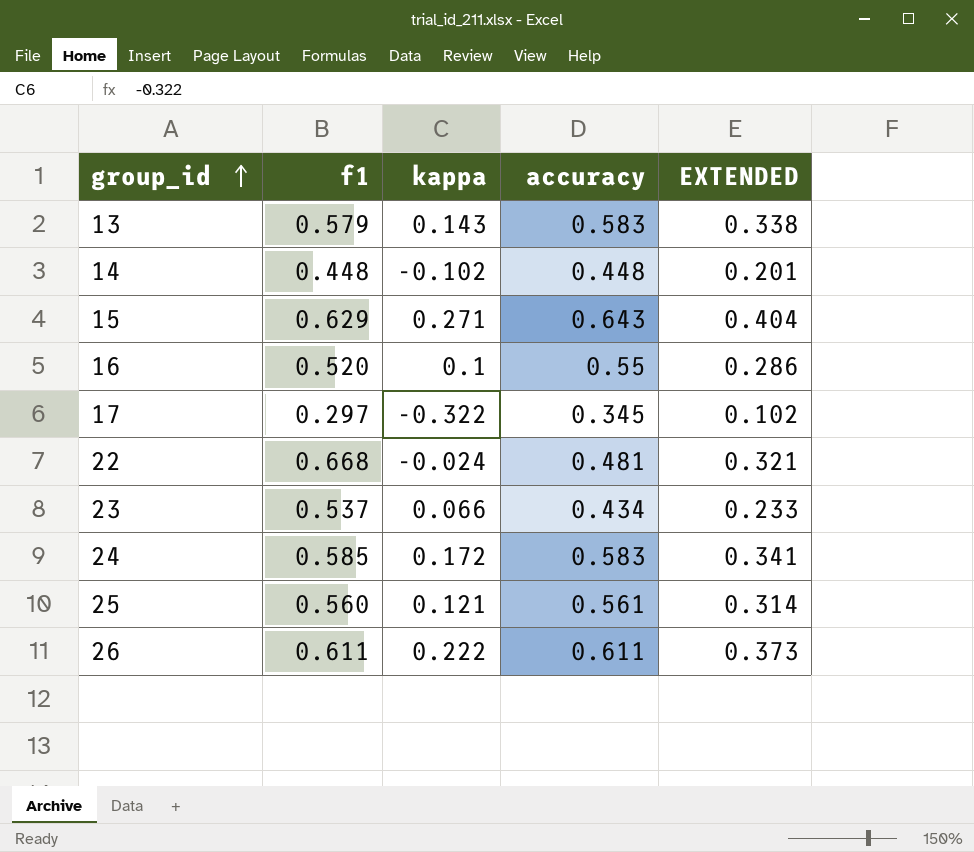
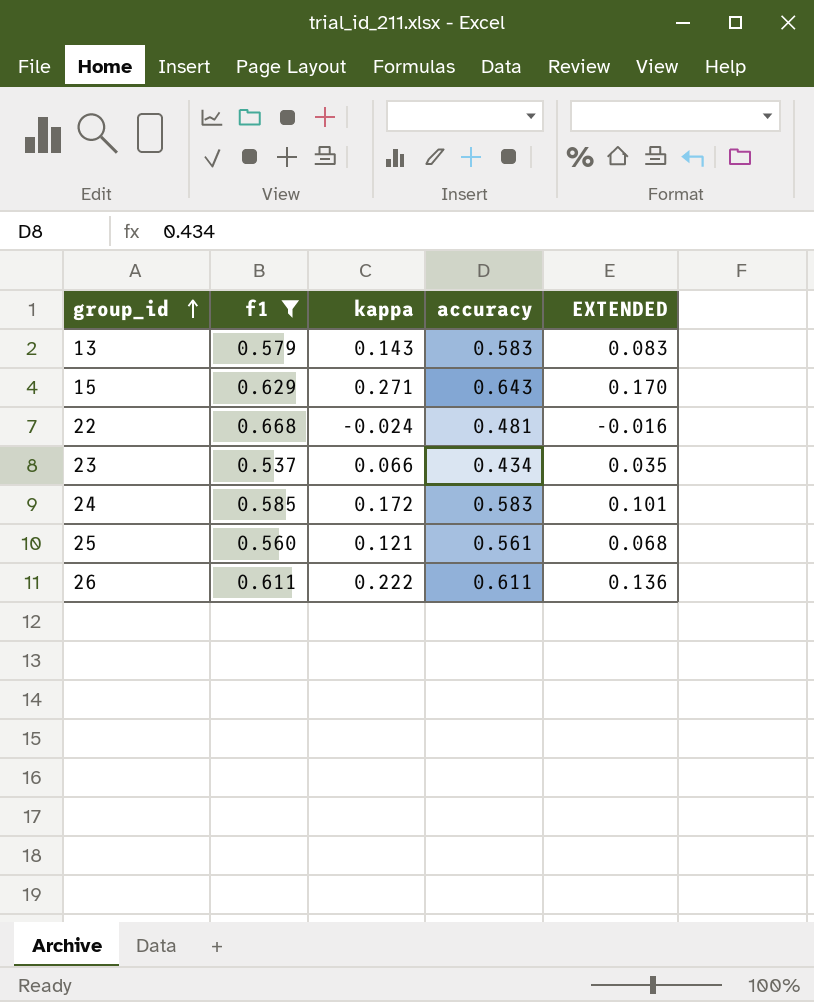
filter: none -> f1 >= 0.537
column EXTENDED | formula: [f1] * [accuracy] -> [f1] * [kappa]

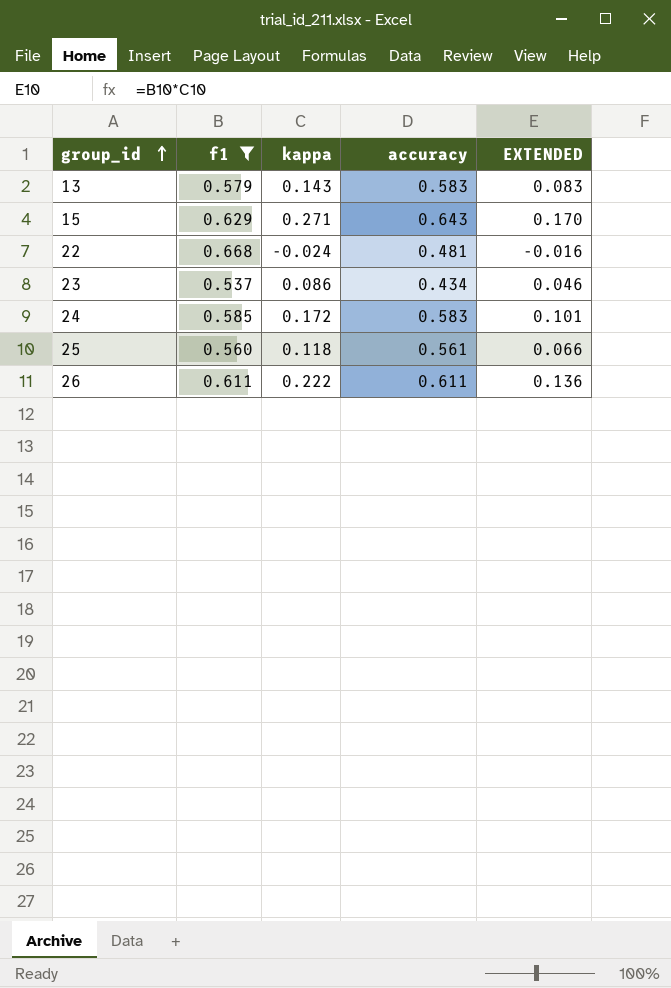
23 | kappa: 0.066 -> 0.086
23 | EXTENDED: 0.035 -> 0.046
25 | kappa: 0.121 -> 0.118
25 | EXTENDED: 0.068 -> 0.066

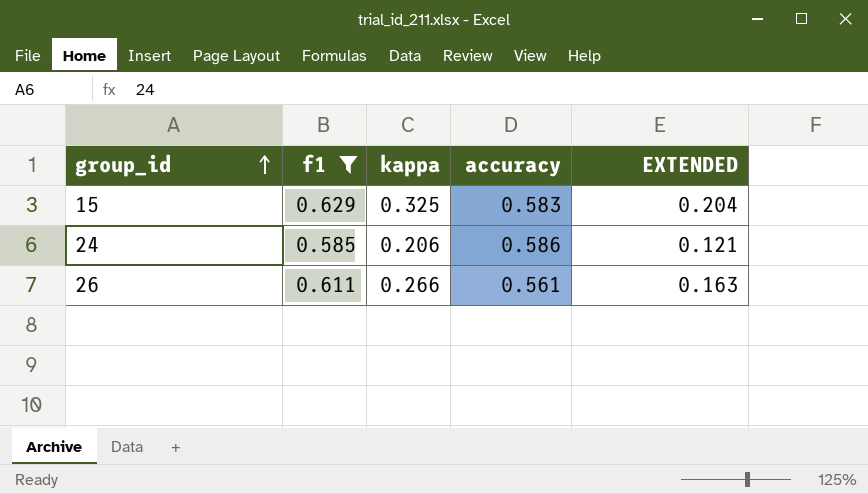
row 13: 0.579 | 0.143 | 0.583 | 0.083 -> none
row 22: 0.668 | -0.024 | 0.481 | -0.016 -> none
row 23: 0.537 | 0.086 | 0.434 | 0.046 -> none
row 25: 0.560 | 0.118 | 0.561 | 0.066 -> none
15 | kappa: 0.271 -> 0.325
15 | accuracy: 0.643 -> 0.583
15 | EXTENDED: 0.170 -> 0.204
24 | kappa: 0.172 -> 0.206
24 | accuracy: 0.583 -> 0.586
24 | EXTENDED: 0.101 -> 0.121
26 | kappa: 0.222 -> 0.266
26 | accuracy: 0.611 -> 0.561
26 | EXTENDED: 0.136 -> 0.163

